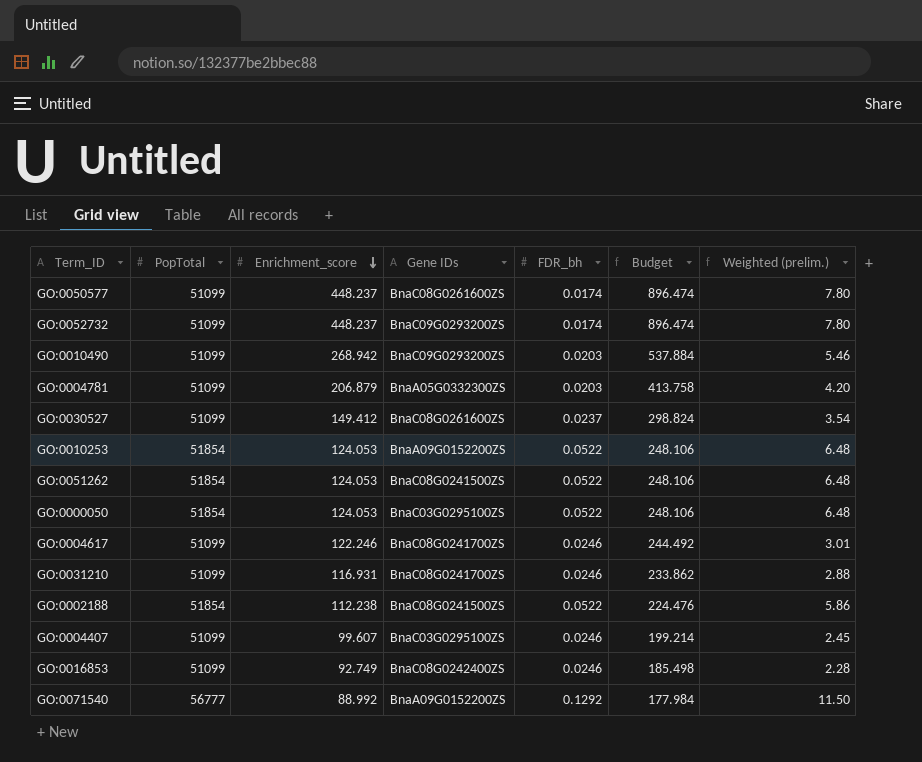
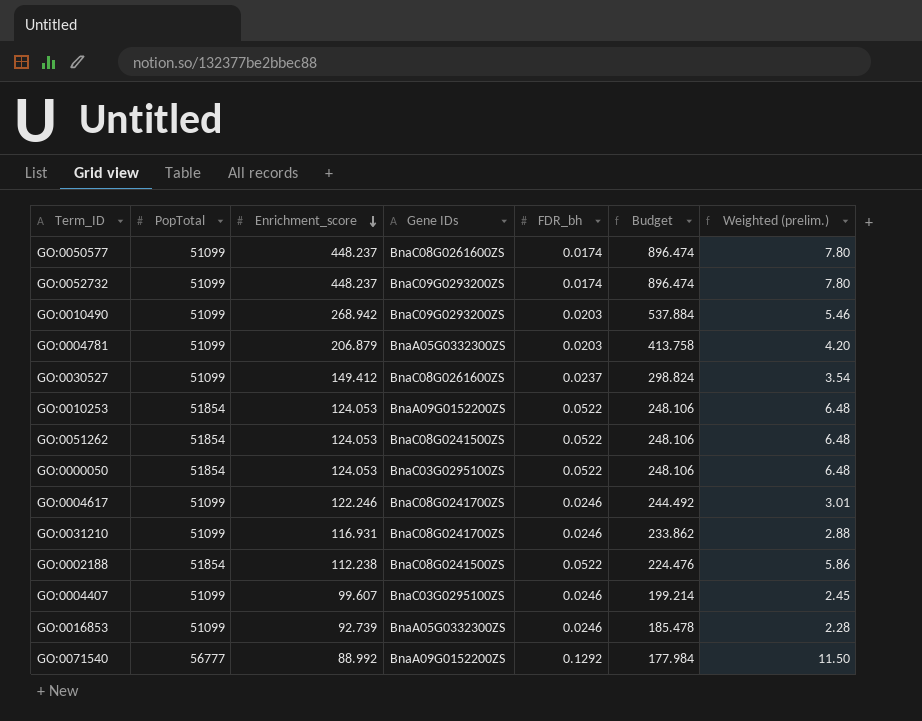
GO:0016853 | Enrichment_score: 92.749 -> 92.739
GO:0016853 | Gene IDs: BnaC08G0242400ZS -> BnaA05G0332300ZS
GO:0016853 | Budget: 185.498 -> 185.478

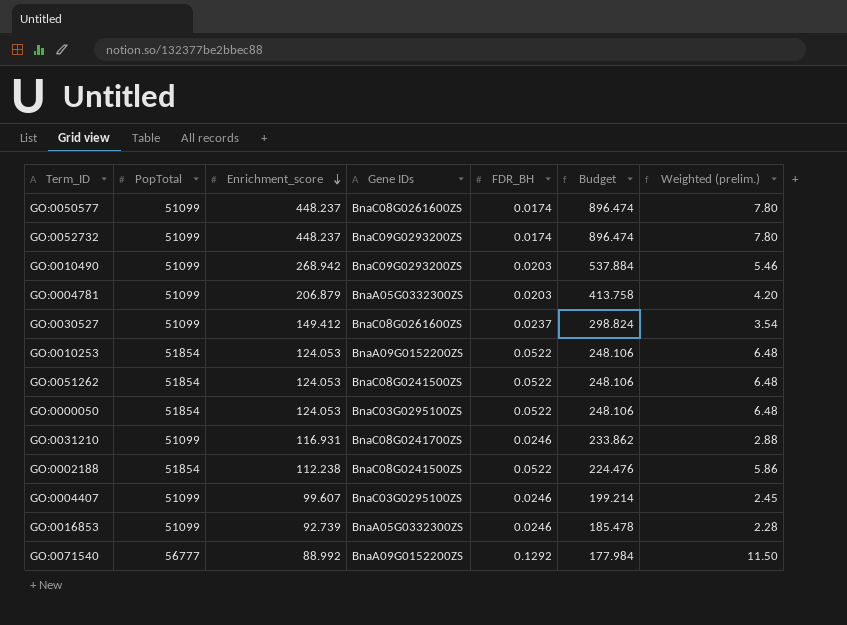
column name: FDR_bh -> FDR_BH
row GO:0004617: 51099 | 122.246 | BnaC08G0241700ZS | 0.0246 | 244.492 | 3.01 -> none

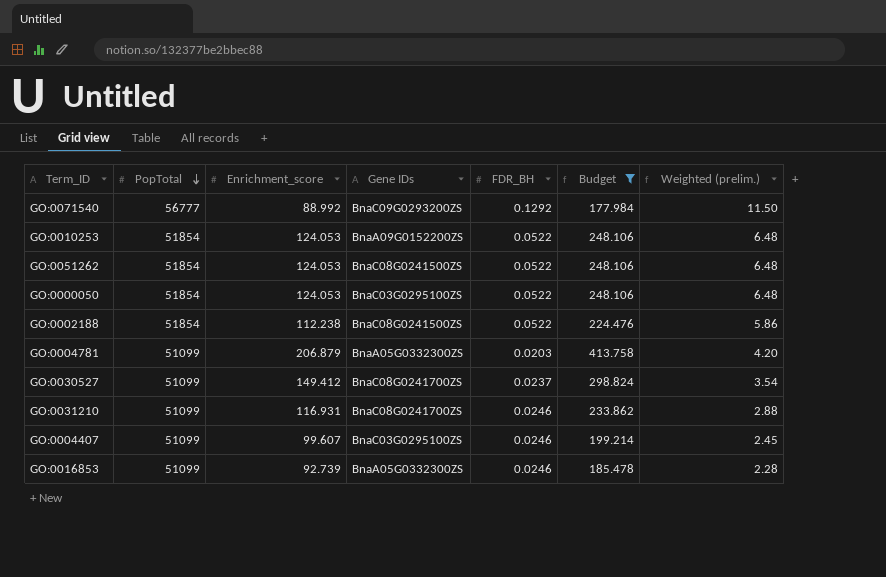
filter: none -> Budget <= 413.758
row order: Enrichment_score descending -> PopTotal descending
GO:0071540 | Gene IDs: BnaA09G0152200ZS -> BnaC09G0293200ZS
GO:0030527 | Gene IDs: BnaC08G0261600ZS -> BnaC08G0241700ZS

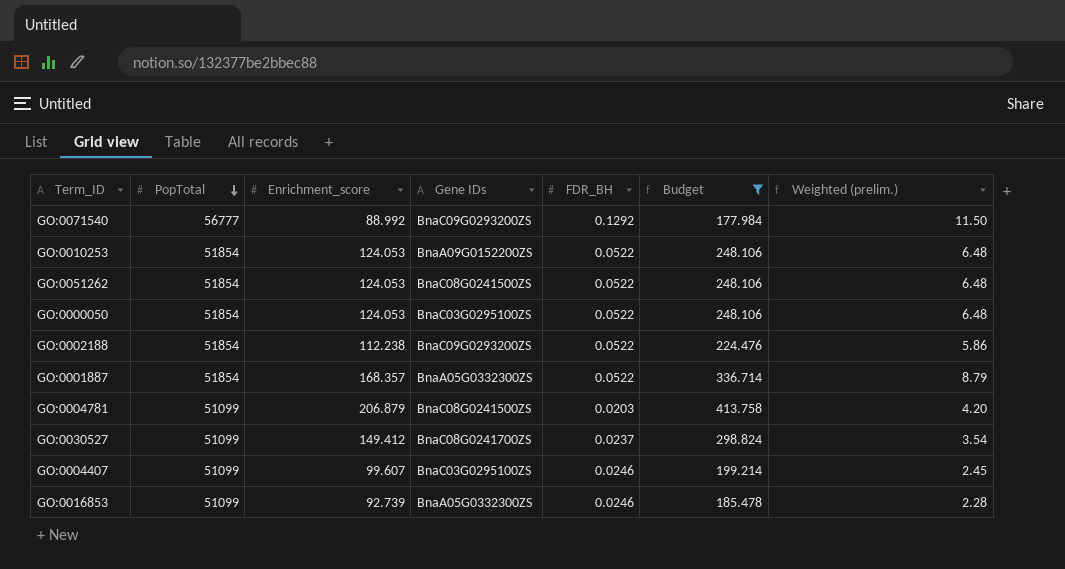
row GO:0031210: 51099 | 116.931 | BnaC08G0241700ZS | 0.0246 | 233.862 | 2.88 -> none
GO:0002188 | Gene IDs: BnaC08G0241500ZS -> BnaC09G0293200ZS
row GO:0001887: none -> 51854 | 168.357 | BnaA05G0332300ZS | 0.0522 | 336.714 | 8.79
GO:0004781 | Gene IDs: BnaA05G0332300ZS -> BnaC08G0241500ZS

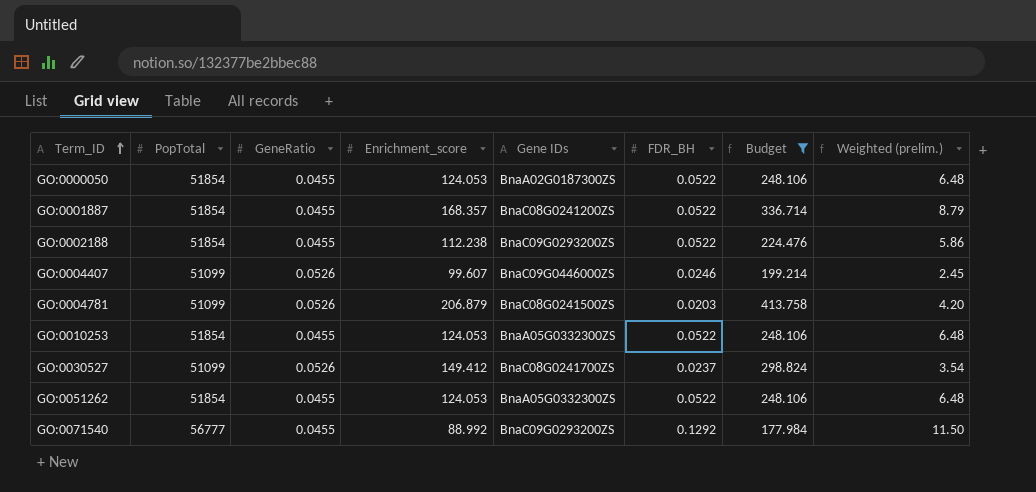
row order: PopTotal descending -> Term_ID ascending
column GeneRatio | position: none -> 3
row GO:0016853: 51099 | 92.739 | BnaA05G0332300ZS | 0.0246 | 185.478 | 2.28 -> none
GO:0000050 | Gene IDs: BnaC03G0295100ZS -> BnaA02G0187300ZS
GO:0001887 | Gene IDs: BnaA05G0332300ZS -> BnaC08G0241200ZS
GO:0004407 | Gene IDs: BnaC03G0295100ZS -> BnaC09G0446000ZS
GO:0010253 | Gene IDs: BnaA09G0152200ZS -> BnaA05G0332300ZS
GO:0051262 | Gene IDs: BnaC08G0241500ZS -> BnaA05G0332300ZS

